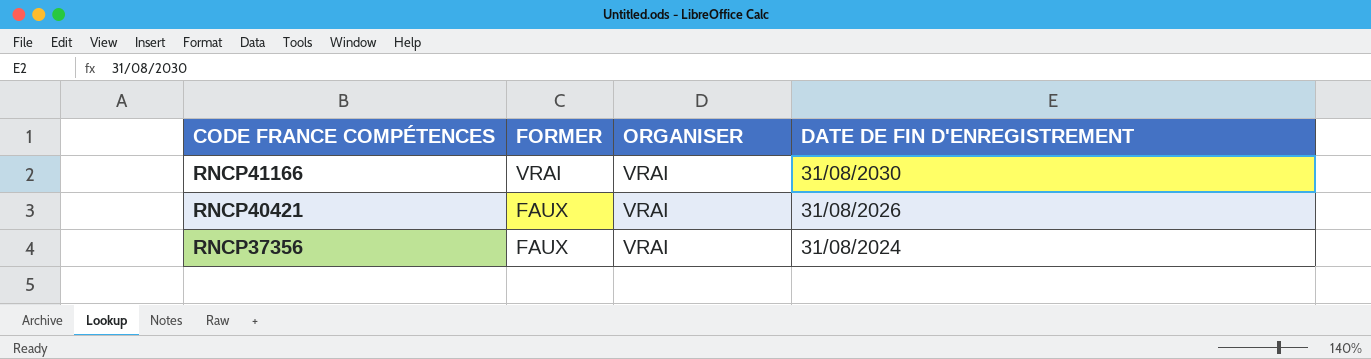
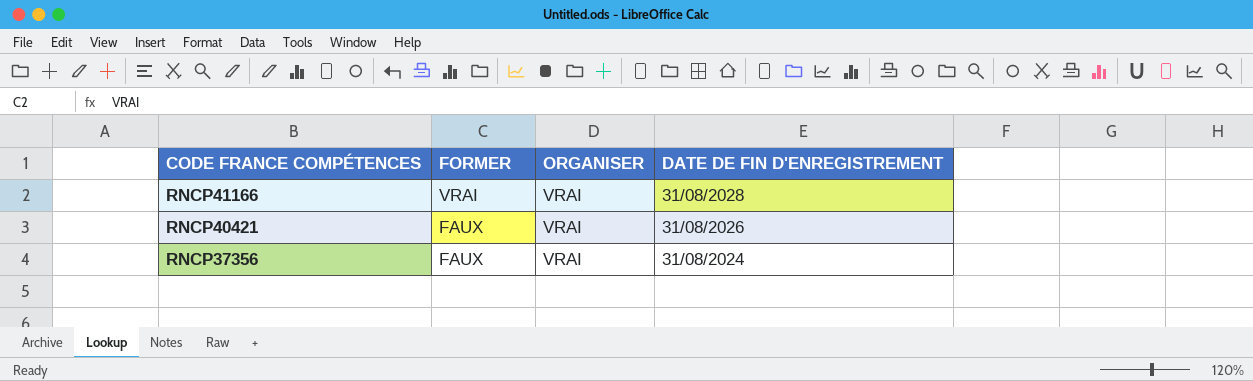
RNCP41166 | DATE DE FIN D'ENREGISTREMENT: 31/08/2030 -> 31/08/2028

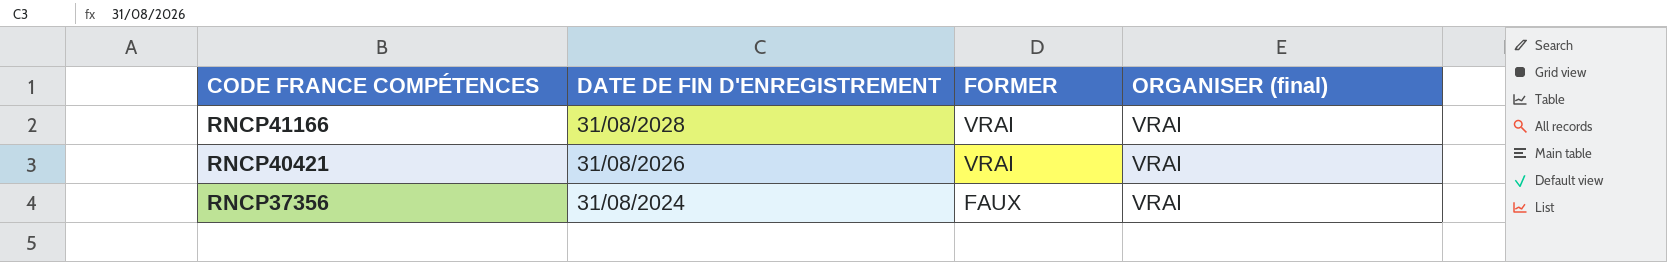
column DATE DE FIN D'ENREGISTREMENT | position: 4 -> 2
column name: ORGANISER -> ORGANISER (final)
RNCP40421 | FORMER: FAUX -> VRAI

